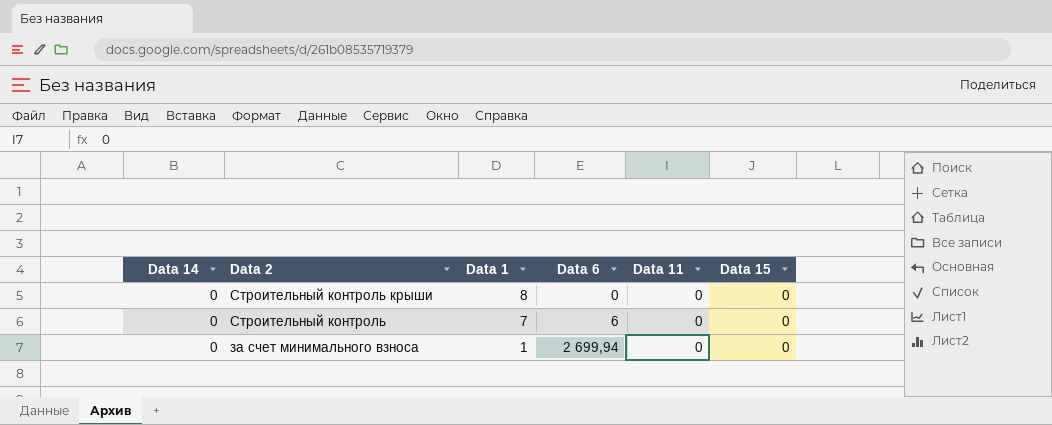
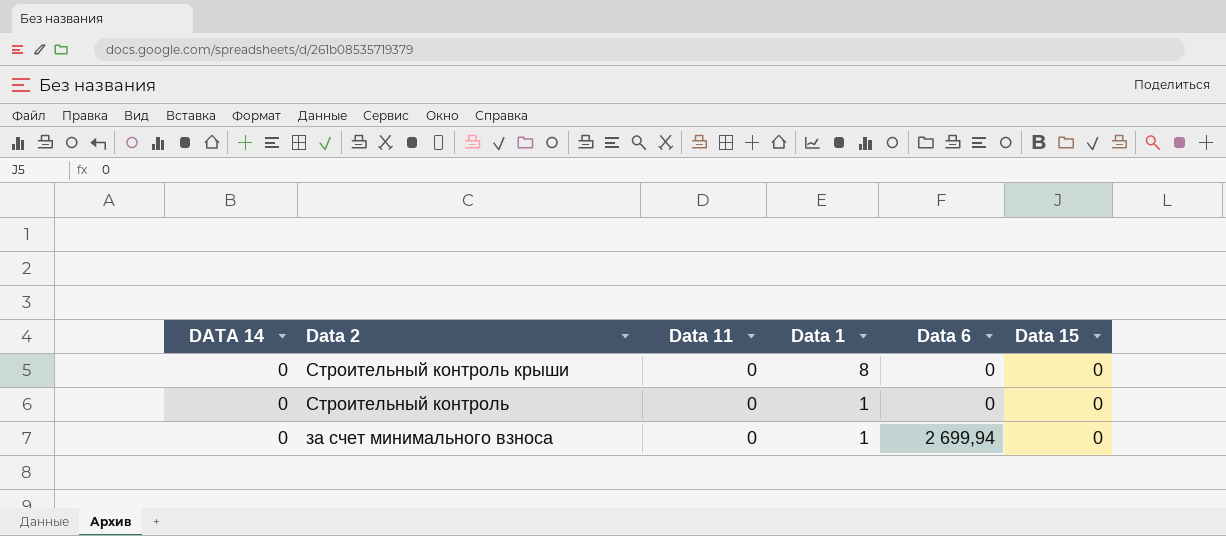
column name: Data 14 -> DATA 14
column Data 11 | position: 5 -> 3
Строительный контроль | Data 1: 7 -> 1
Строительный контроль | Data 6: 6 -> 0

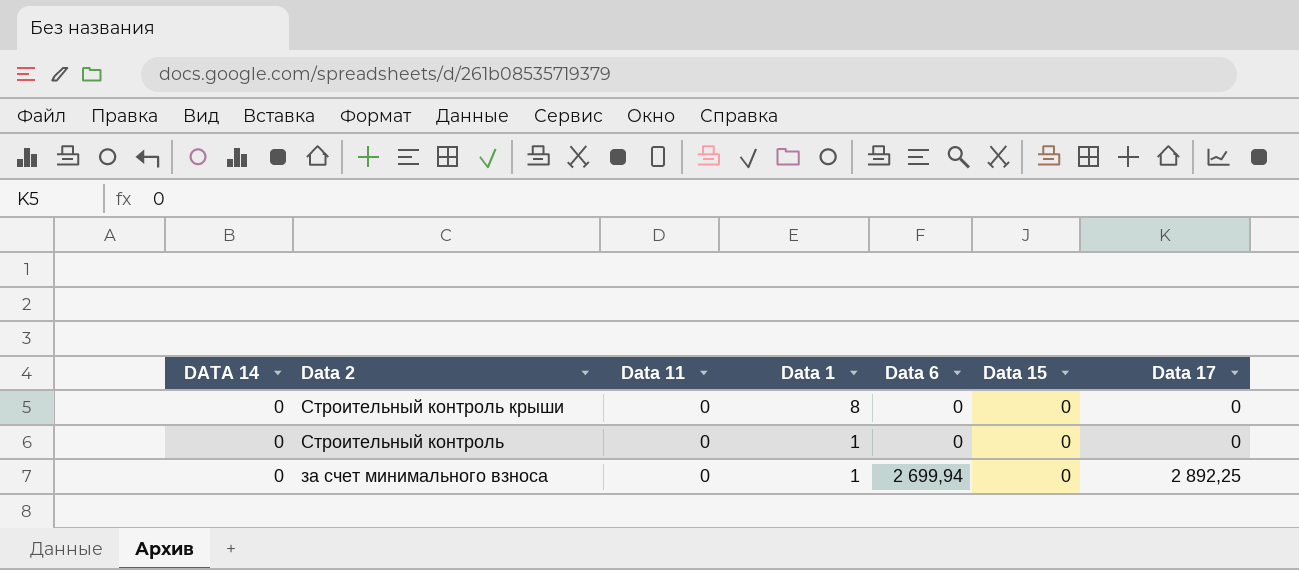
column Data 17 | position: none -> 7

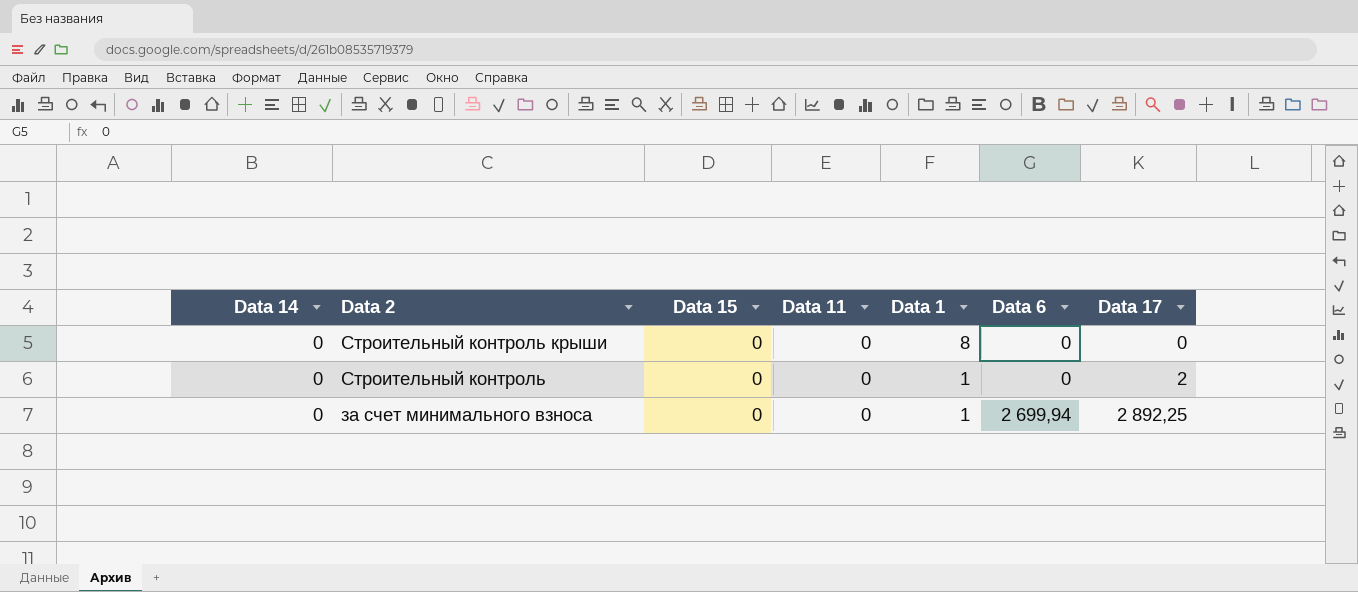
column name: DATA 14 -> Data 14
column Data 15 | position: 6 -> 3
Строительный контроль | Data 17: 0 -> 2

